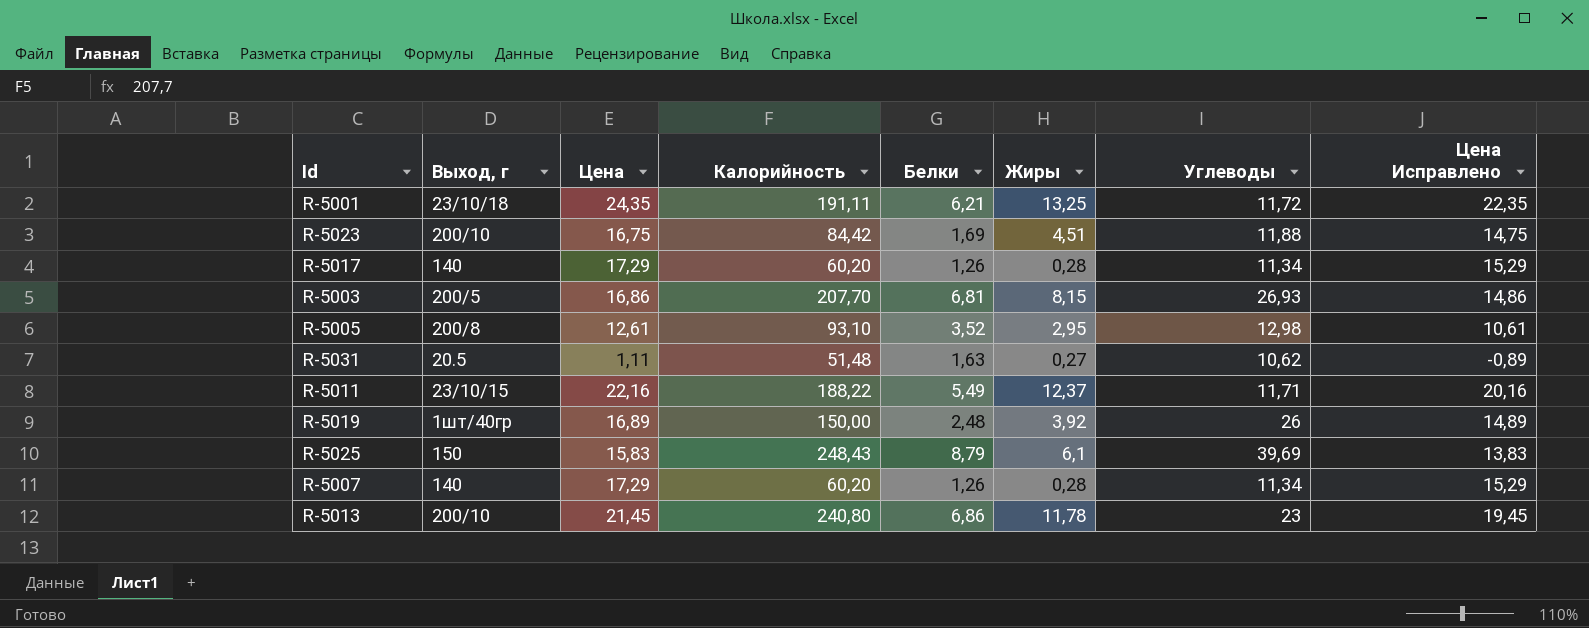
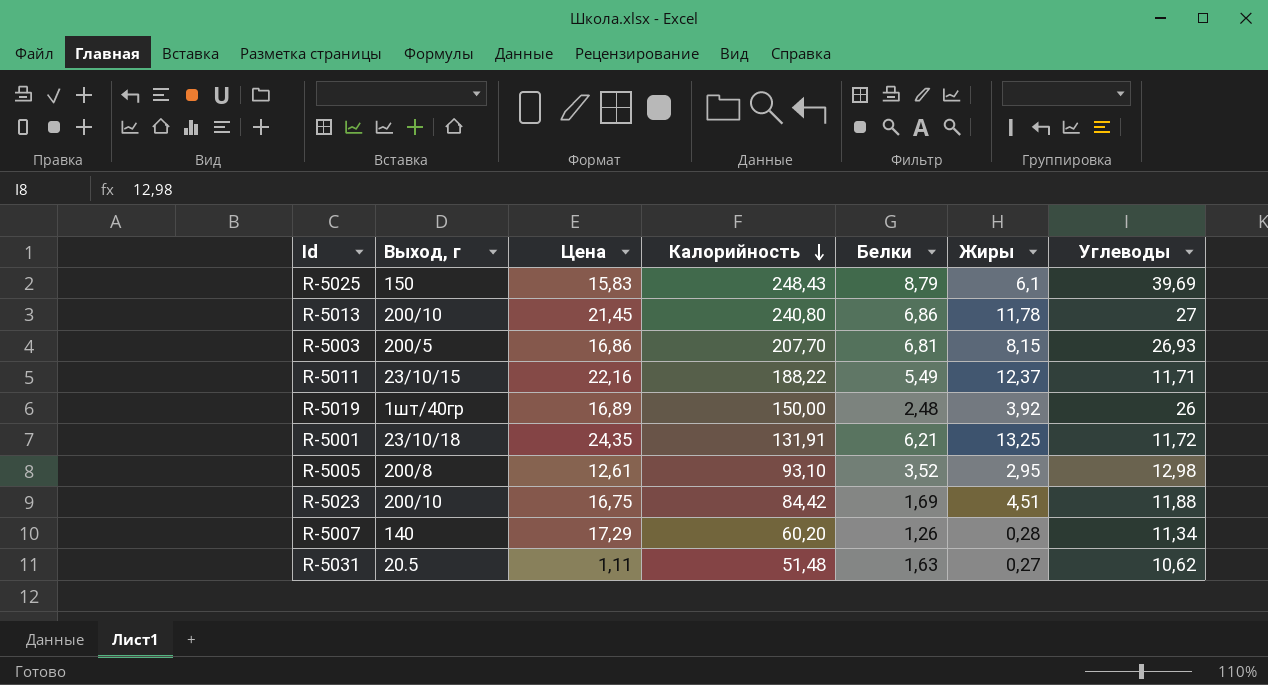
row order: none -> Калорийность descending
column Цена Исправлено | formula: [Цена] - 2 -> none
row R-5017: 140 | 17,29 | 60,20 | 1,26 | 0,28 | 11,34 | 15,29 -> none
R-5013 | Углеводы: 23 -> 27
R-5001 | Калорийность: 191,11 -> 131,91

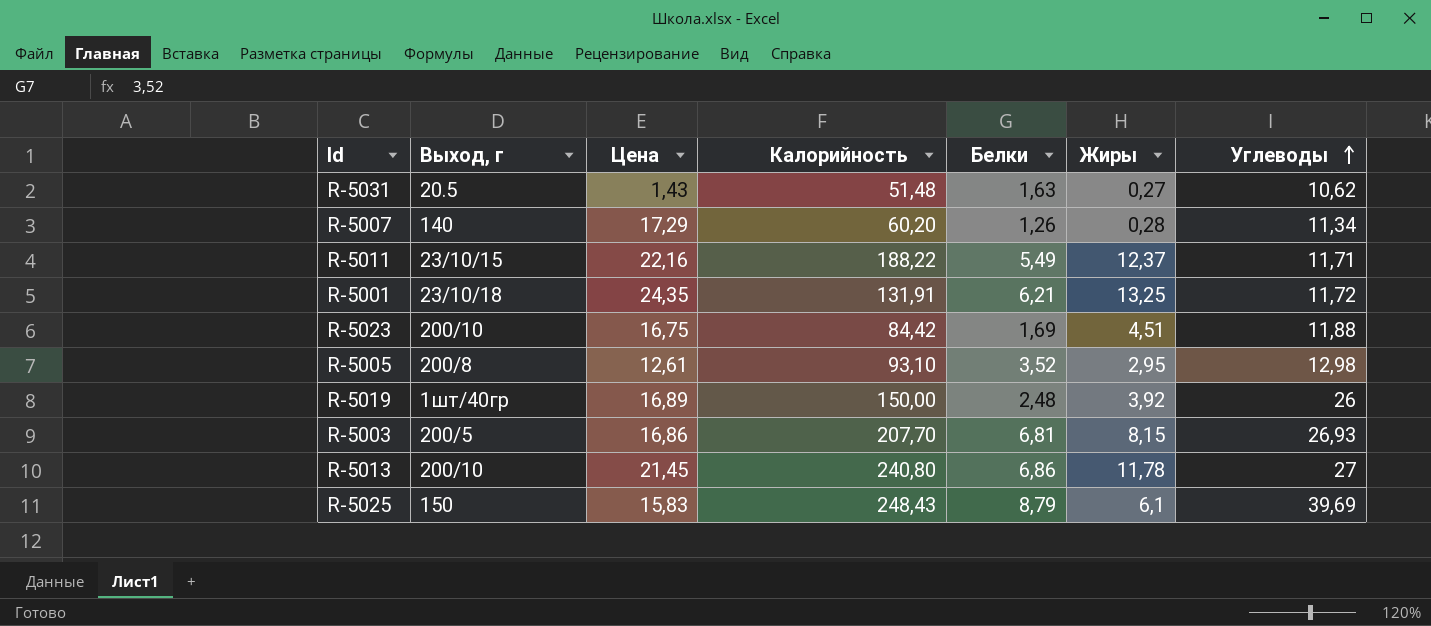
row order: Калорийность descending -> Углеводы ascending
R-5031 | Цена: 1,11 -> 1,43

